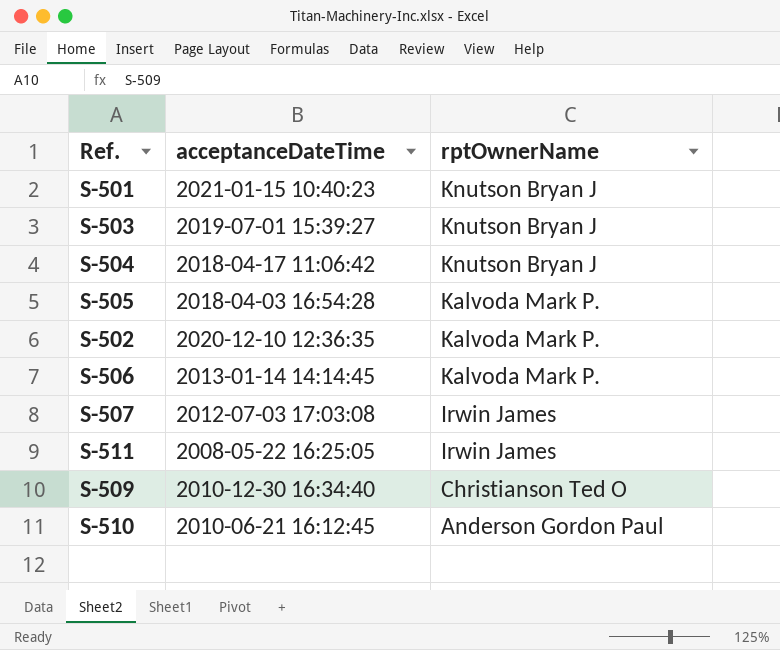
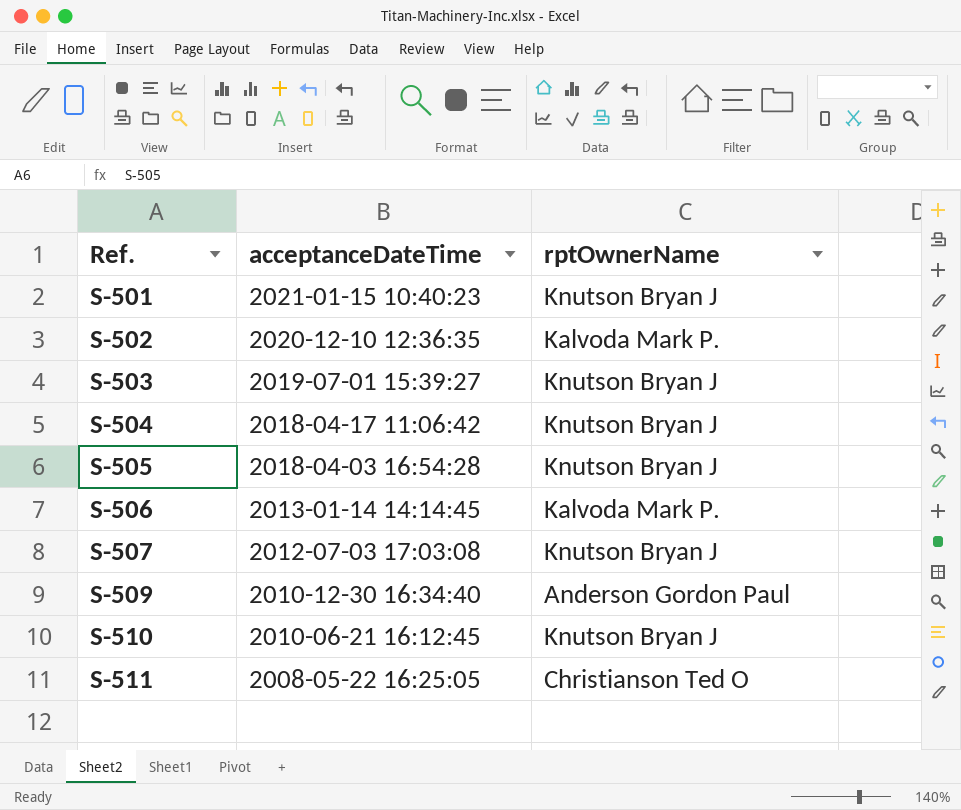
row order: rptOwnerName descending -> Ref. ascending
S-505 | rptOwnerName: Kalvoda Mark P. -> Knutson Bryan J
S-507 | rptOwnerName: Irwin James -> Knutson Bryan J
S-509 | rptOwnerName: Christianson Ted O -> Anderson Gordon Paul
S-510 | rptOwnerName: Anderson Gordon Paul -> Knutson Bryan J
S-511 | rptOwnerName: Irwin James -> Christianson Ted O

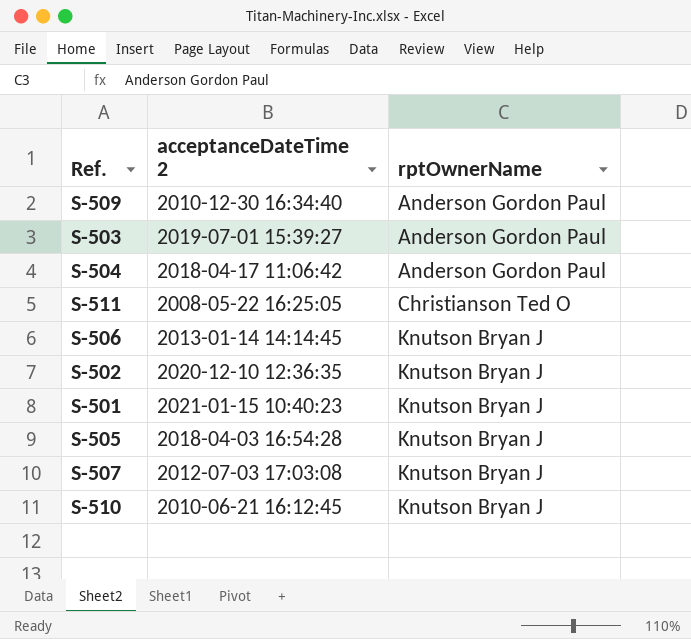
row order: Ref. ascending -> rptOwnerName ascending
column name: acceptanceDateTime -> acceptanceDateTime 2
S-503 | rptOwnerName: Knutson Bryan J -> Anderson Gordon Paul
S-504 | rptOwnerName: Knutson Bryan J -> Anderson Gordon Paul
S-506 | rptOwnerName: Kalvoda Mark P. -> Knutson Bryan J
S-502 | rptOwnerName: Kalvoda Mark P. -> Knutson Bryan J

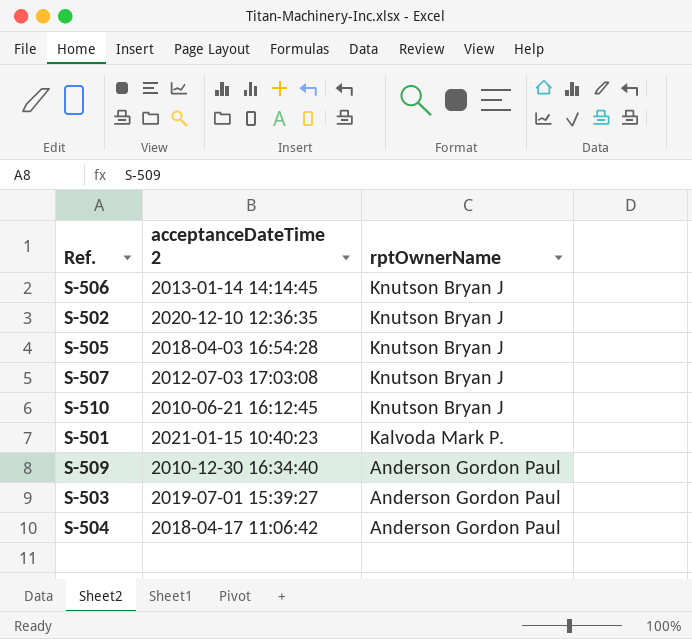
row order: rptOwnerName ascending -> rptOwnerName descending
row S-511: 2008-05-22 16:25:05 | Christianson Ted O -> none
S-501 | rptOwnerName: Knutson Bryan J -> Kalvoda Mark P.

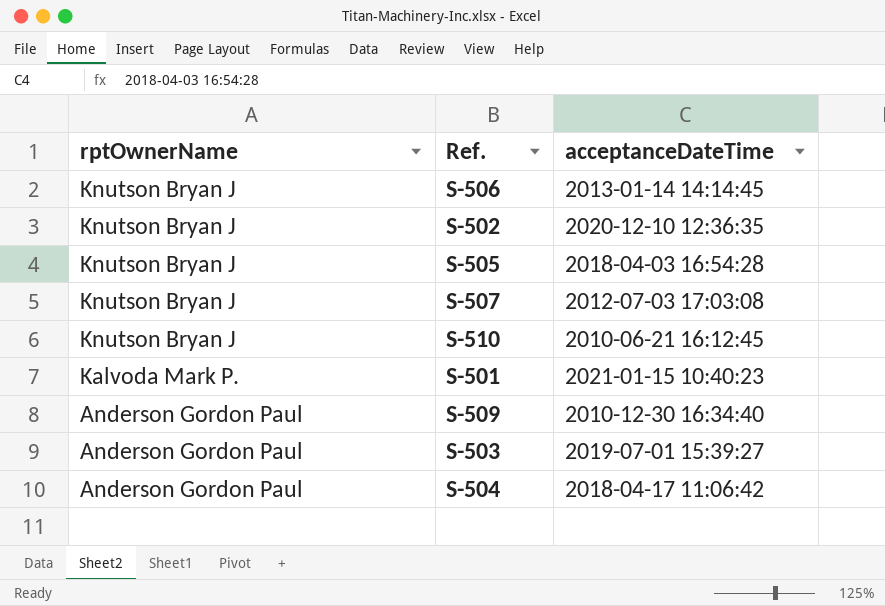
column rptOwnerName | position: 3 -> 1
column name: acceptanceDateTime 2 -> acceptanceDateTime

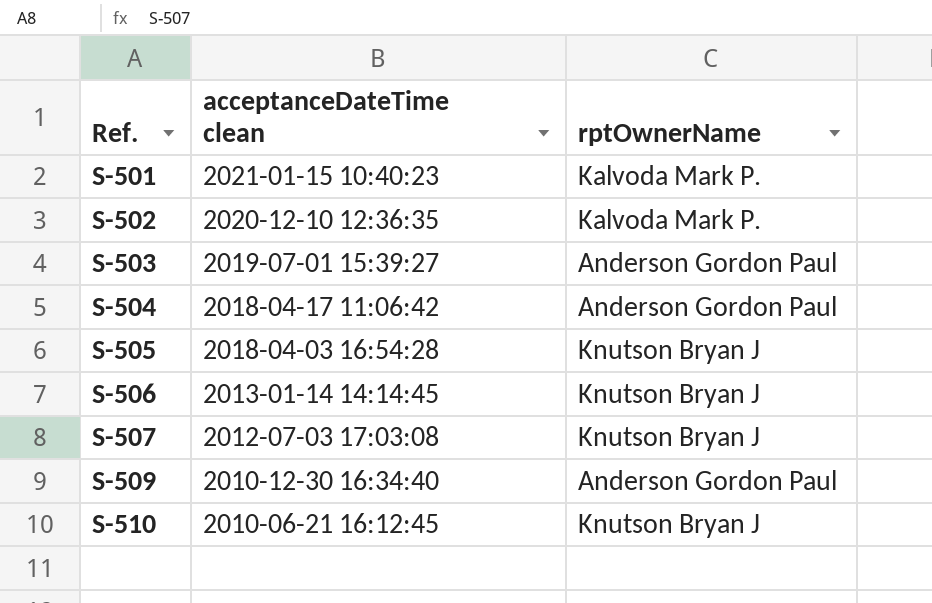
row order: rptOwnerName descending -> Ref. ascending
column name: acceptanceDateTime -> acceptanceDateTime clean
column rptOwnerName | position: 1 -> 3
S-502 | rptOwnerName: Knutson Bryan J -> Kalvoda Mark P.

